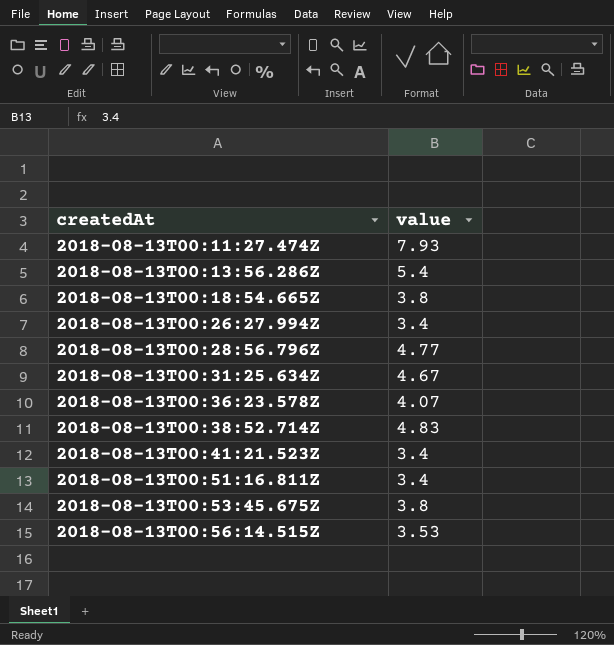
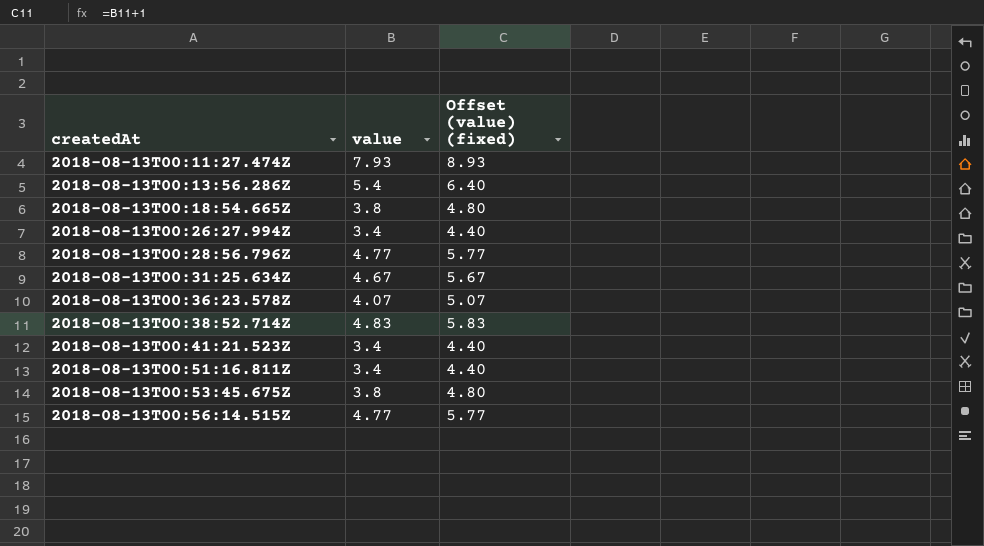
column Offset (value) (fixed) | formula: none -> [value] + 1
2018-08-13T00:56:14.515Z | value: 3.53 -> 4.77

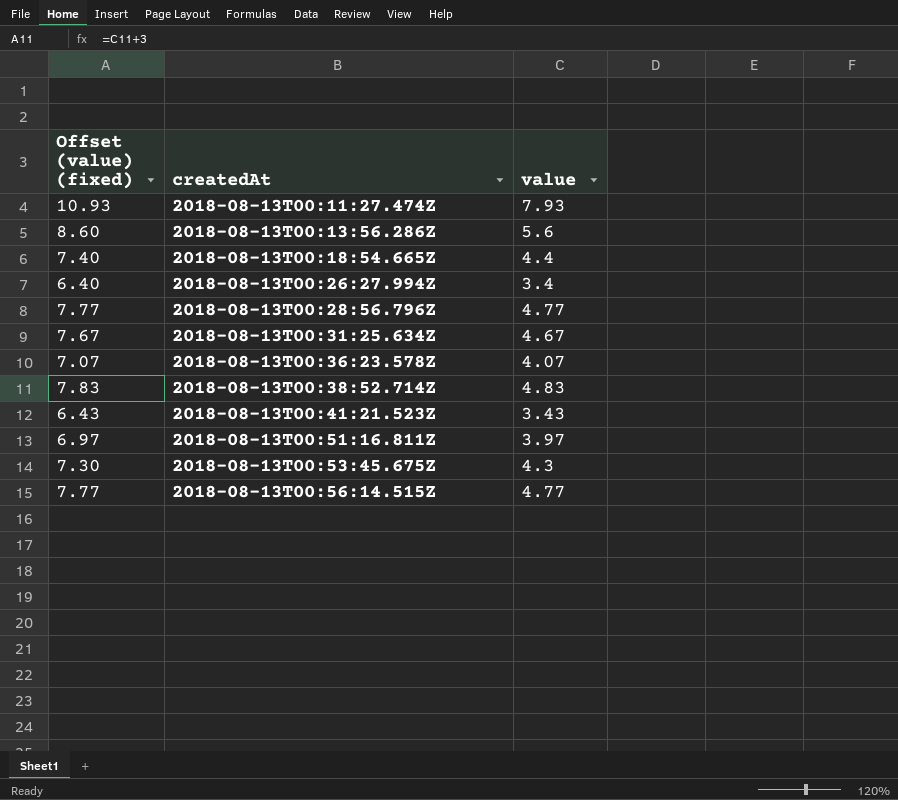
column Offset (value) (fixed) | formula: [value] + 1 -> [value] + 3
column Offset (value) (fixed) | position: 3 -> 1
2018-08-13T00:13:56.286Z | value: 5.4 -> 5.6
2018-08-13T00:18:54.665Z | value: 3.8 -> 4.4
2018-08-13T00:41:21.523Z | value: 3.4 -> 3.43
2018-08-13T00:51:16.811Z | value: 3.4 -> 3.97
2018-08-13T00:53:45.675Z | value: 3.8 -> 4.3

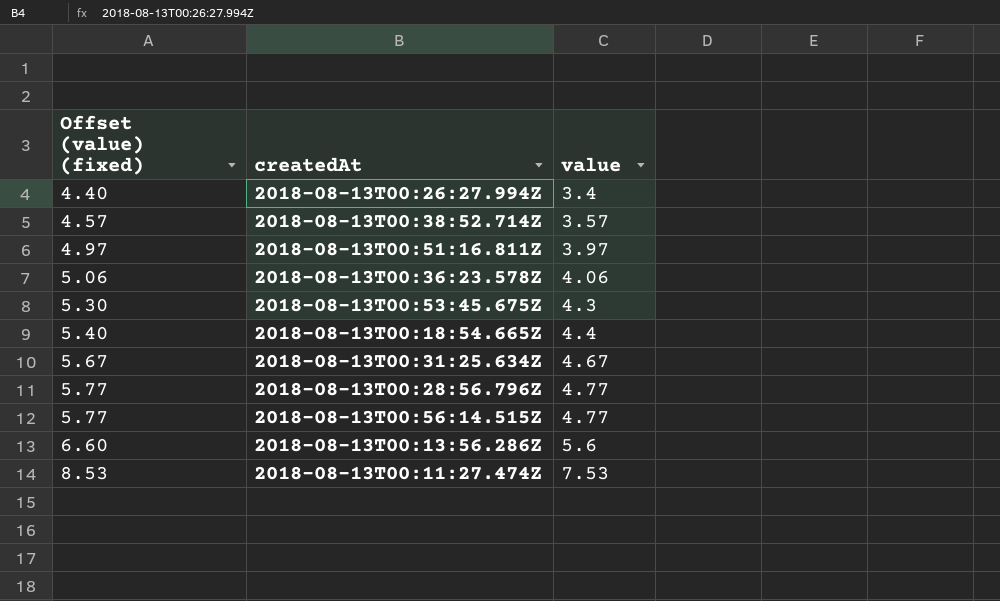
row order: createdAt ascending -> Offset (value) (fixed) ascending
column Offset (value) (fixed) | formula: [value] + 3 -> [value] + 1
row 2018-08-13T00:41:21.523Z: 6.43 | 3.43 -> none
2018-08-13T00:38:52.714Z | value: 4.83 -> 3.57
2018-08-13T00:36:23.578Z | value: 4.07 -> 4.06
2018-08-13T00:11:27.474Z | value: 7.93 -> 7.53

